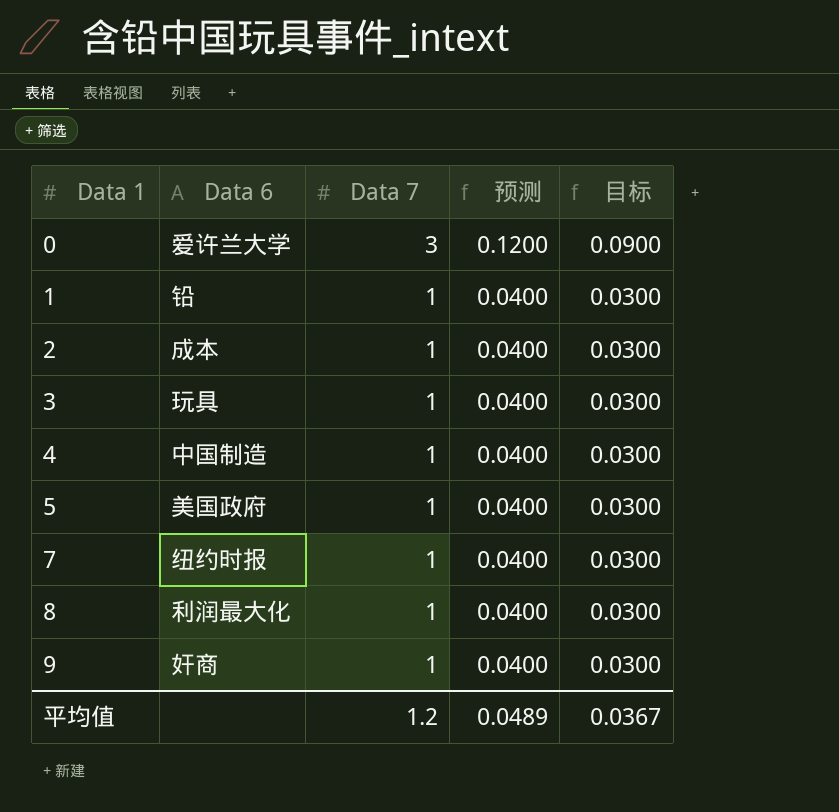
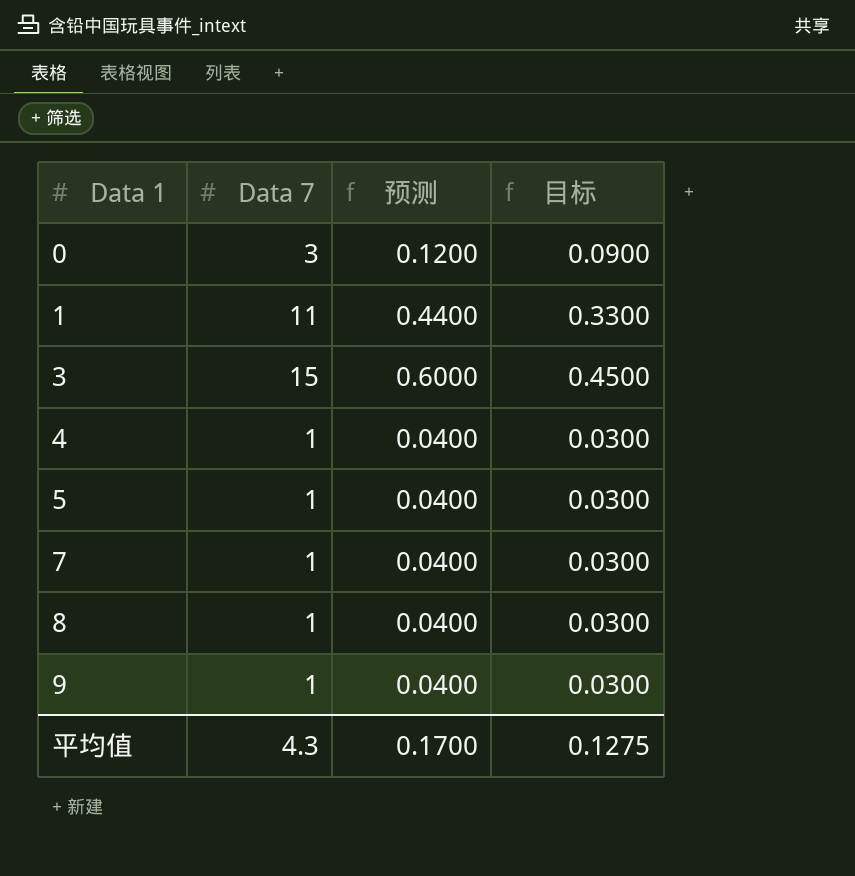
column Data 6 | position: 2 -> none
row 2: 成本 | 1 | 0.0400 | 0.0300 -> none
1 | Data 7: 1 -> 11
1 | 预测: 0.0400 -> 0.4400
1 | 目标: 0.0300 -> 0.3300
3 | Data 7: 1 -> 15
3 | 预测: 0.0400 -> 0.6000
3 | 目标: 0.0300 -> 0.4500
平均值 | Data 7: 1.2 -> 4.3
平均值 | 预测: 0.0489 -> 0.1700
平均值 | 目标: 0.0367 -> 0.1275

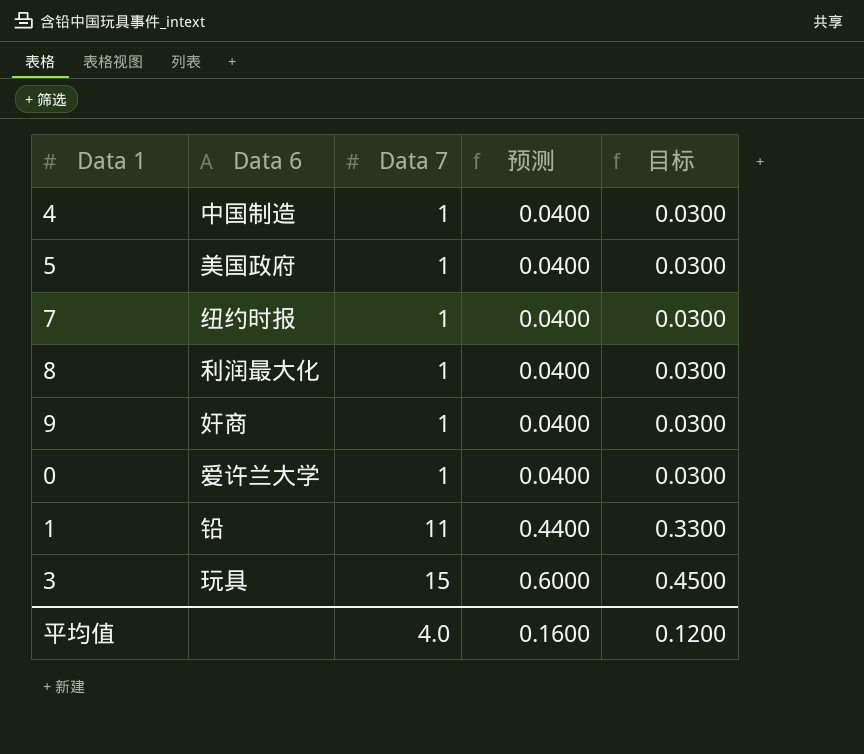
row order: Data 1 ascending -> Data 7 ascending
column Data 6 | position: none -> 2
0 | Data 7: 3 -> 1
0 | 预测: 0.1200 -> 0.0400
0 | 目标: 0.0900 -> 0.0300
平均值 | Data 7: 4.3 -> 4.0
平均值 | 预测: 0.1700 -> 0.1600
平均值 | 目标: 0.1275 -> 0.1200

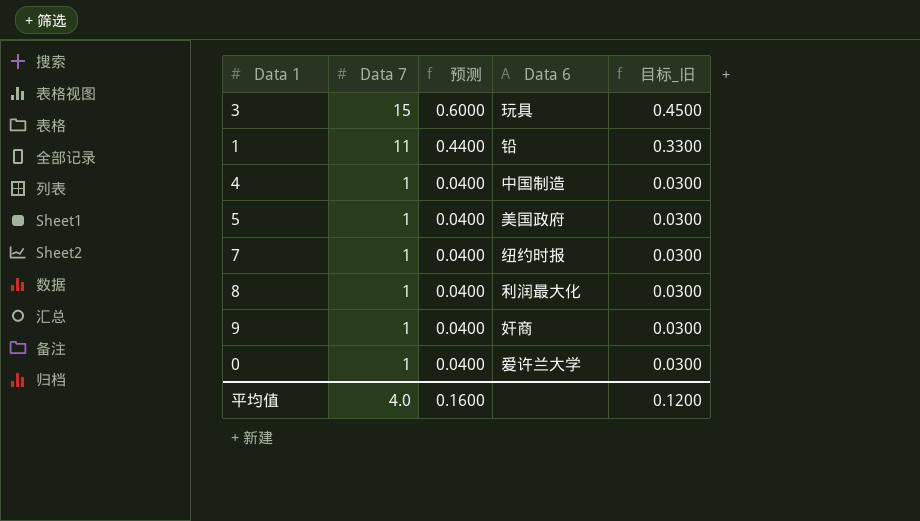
row order: Data 7 ascending -> Data 7 descending
column Data 6 | position: 2 -> 4
column name: 目标 -> 目标_旧

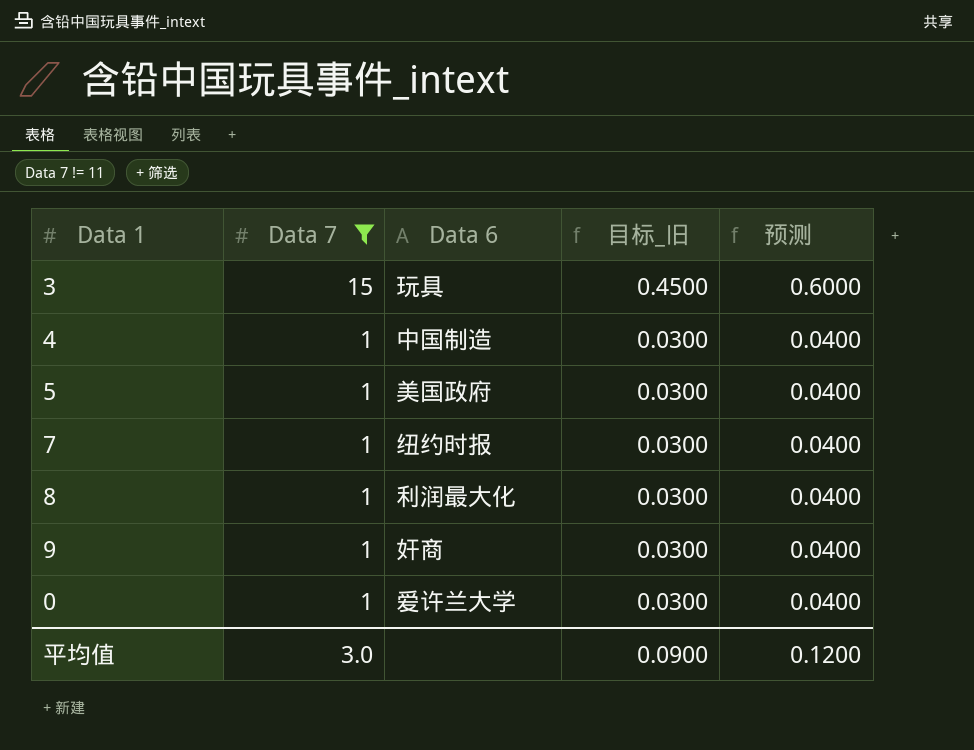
filter: none -> Data 7 != 11
column 预测 | position: 3 -> 5
平均值 | Data 7: 4.0 -> 3.0
平均值 | 目标_旧: 0.1200 -> 0.0900
平均值 | 预测: 0.1600 -> 0.1200

